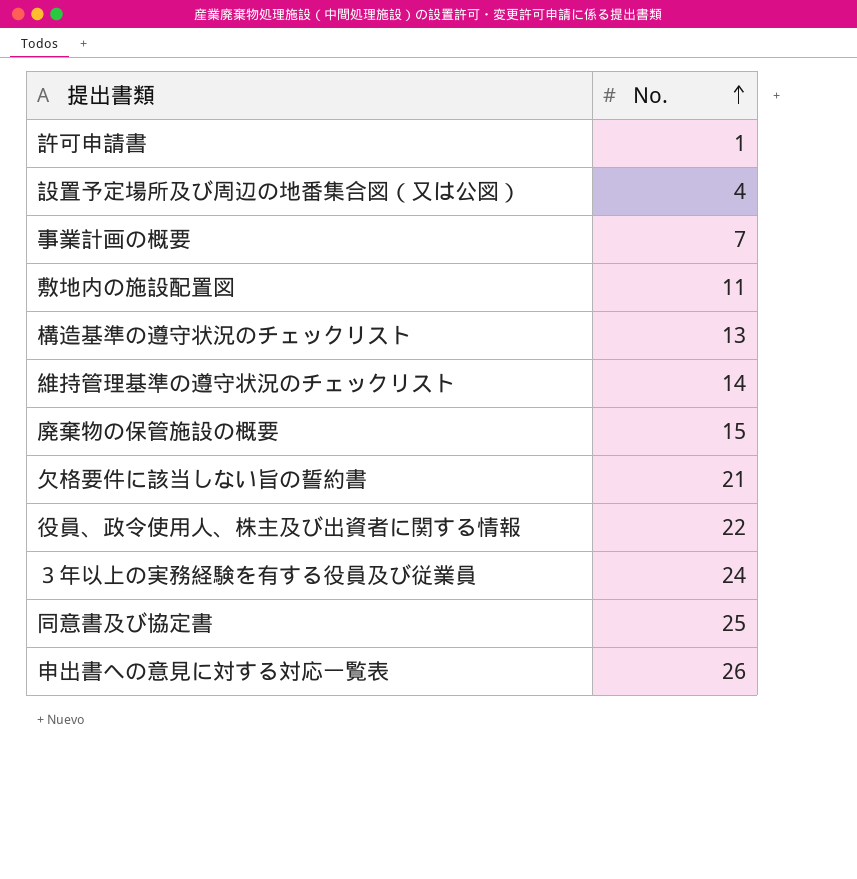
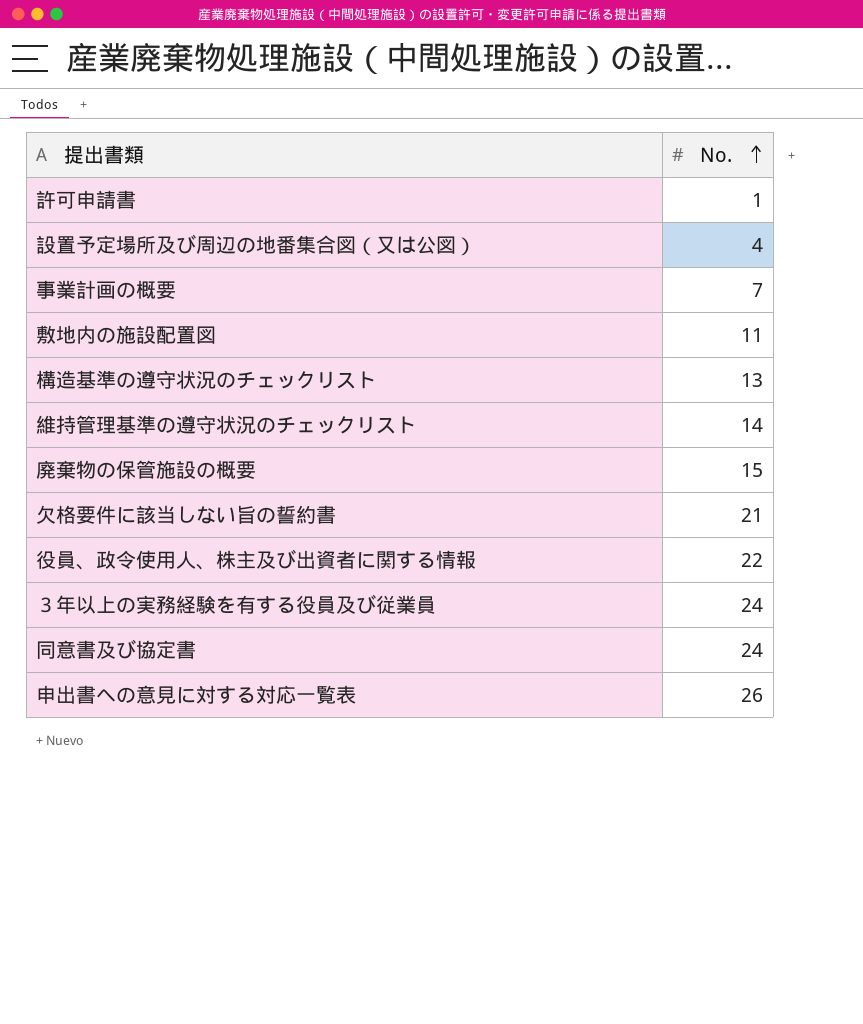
同意書及び協定書 | No.: 25 -> 24

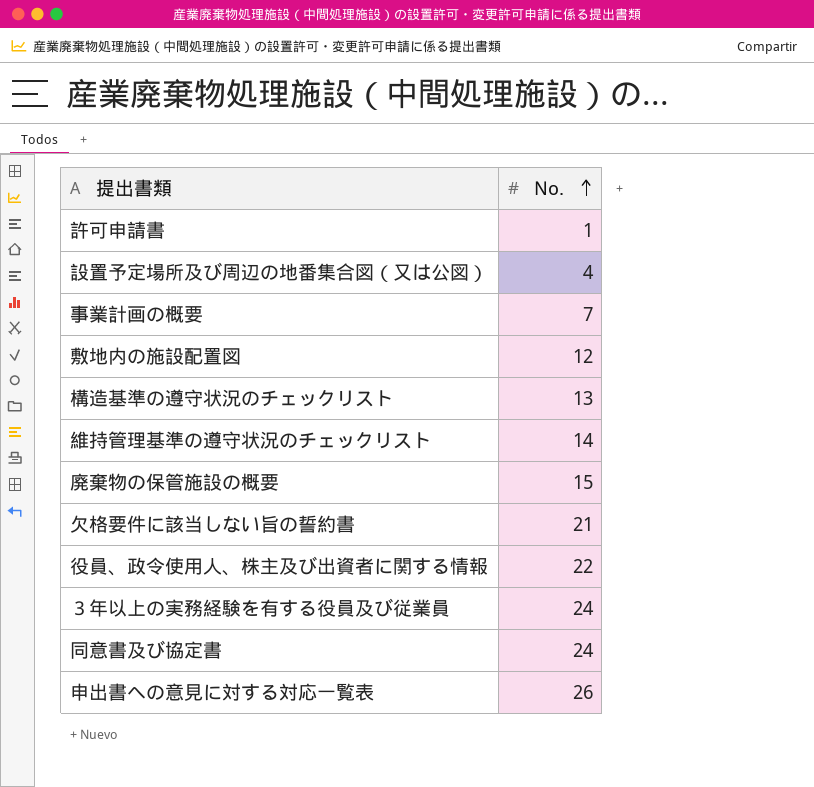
敷地内の施設配置図 | No.: 11 -> 12

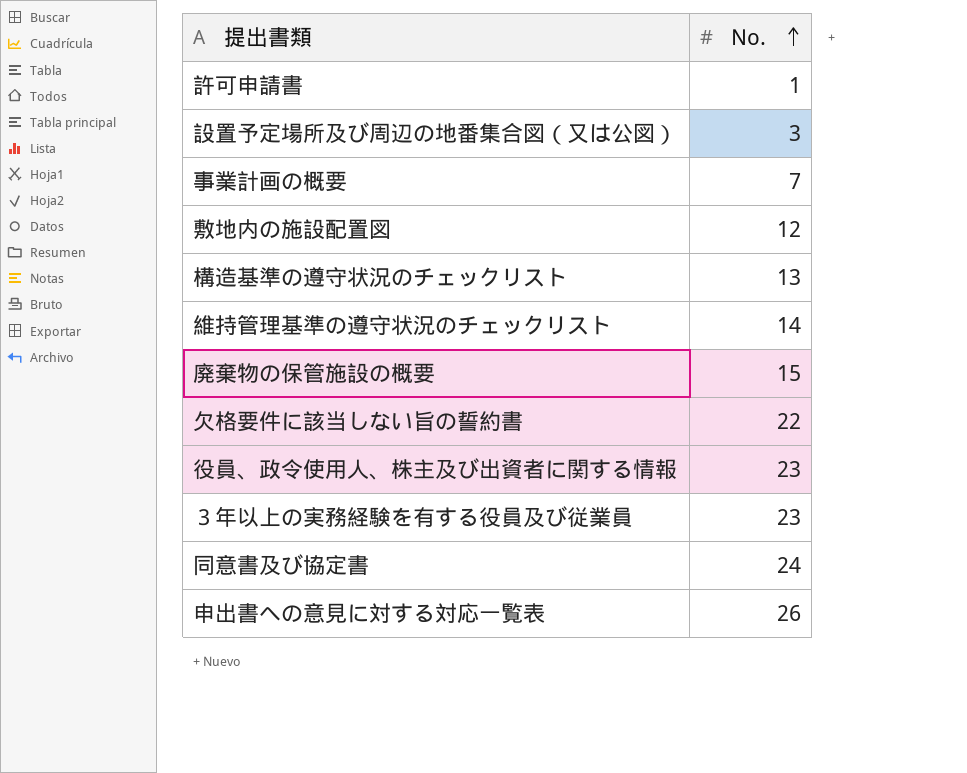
設置予定場所及び周辺の地番集合図（又は公図） | No.: 4 -> 3
欠格要件に該当しない旨の誓約書 | No.: 21 -> 22
役員、政令使用人、株主及び出資者に関する情報 | No.: 22 -> 23
３年以上の実務経験を有する役員及び従業員 | No.: 24 -> 23

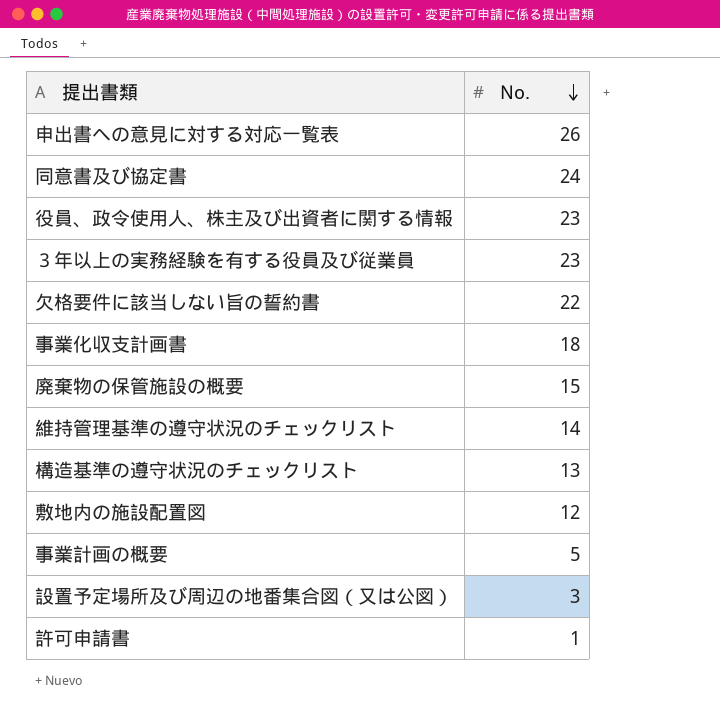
row order: No. ascending -> No. descending
row 事業化収支計画書: none -> 18
事業計画の概要 | No.: 7 -> 5

